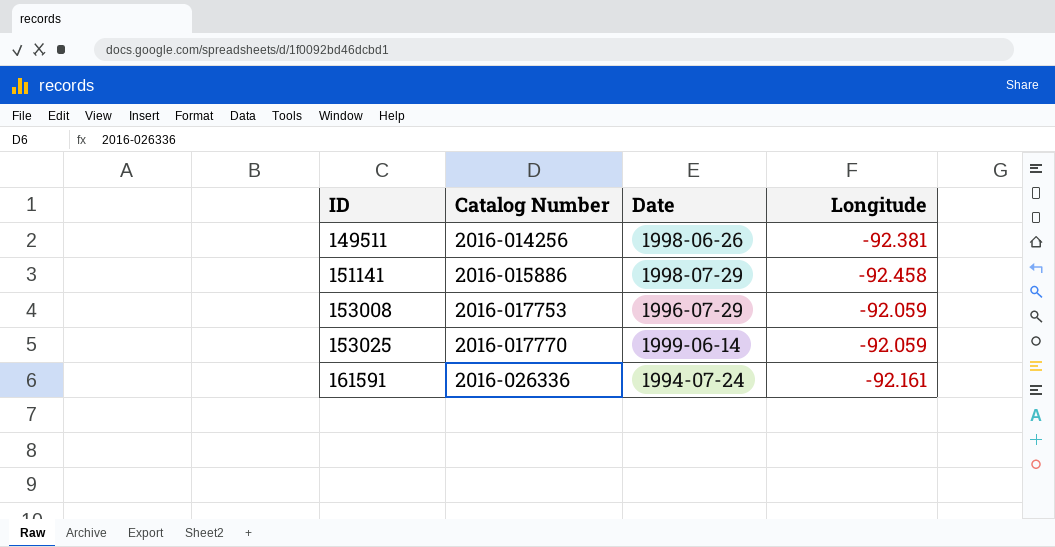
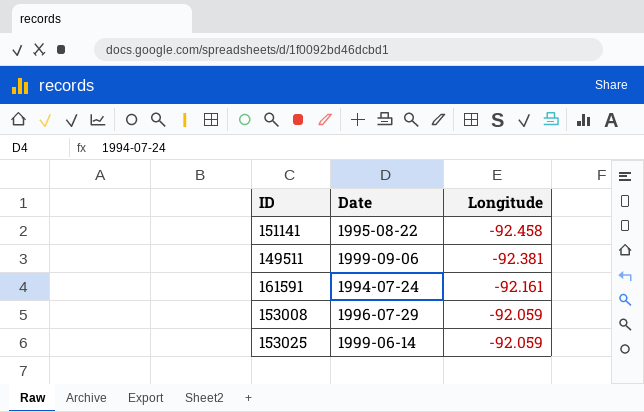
row order: ID ascending -> Longitude ascending
column Catalog Number | position: 2 -> none
151141 | Date: 1998-07-29 -> 1995-08-22
149511 | Date: 1998-06-26 -> 1999-09-06

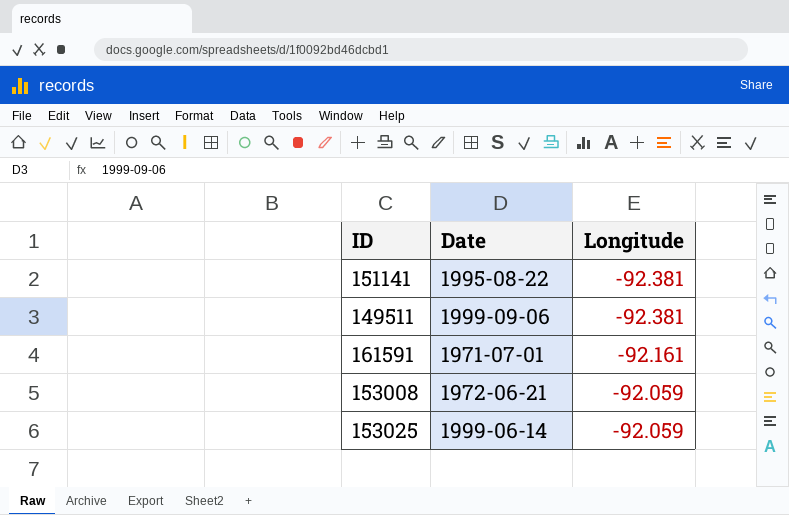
151141 | Longitude: -92.458 -> -92.381
161591 | Date: 1994-07-24 -> 1971-07-01
153008 | Date: 1996-07-29 -> 1972-06-21

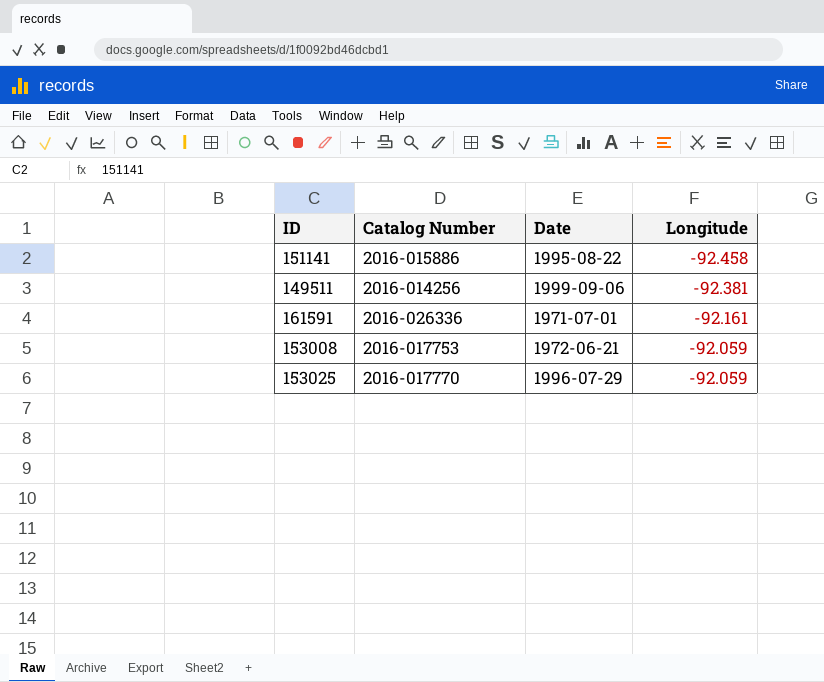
column Catalog Number | position: none -> 2
151141 | Longitude: -92.381 -> -92.458
153025 | Date: 1999-06-14 -> 1996-07-29

